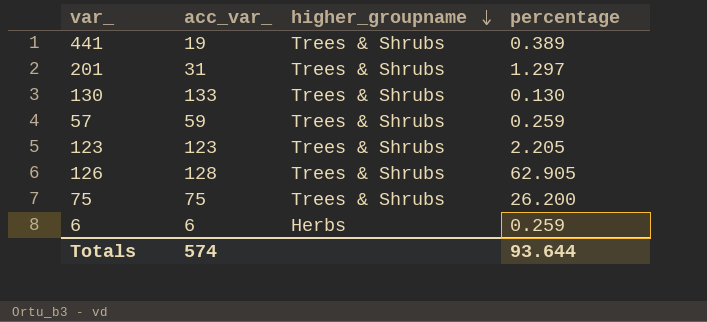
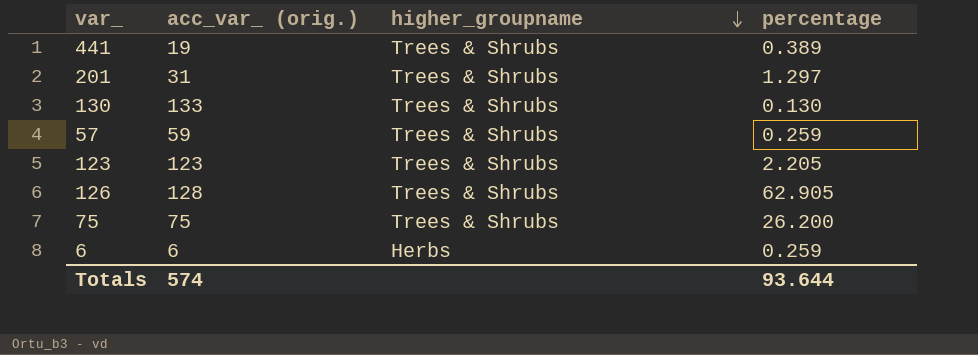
column name: acc_var_ -> acc_var_ (orig.)

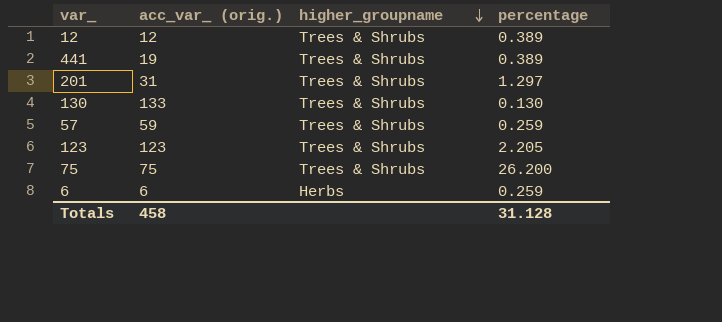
row 126: 128 | Trees & Shrubs | 62.905 -> none
row 12: none -> 12 | Trees & Shrubs | 0.389
Totals | acc_var_ (orig.): 574 -> 458
Totals | percentage: 93.644 -> 31.128

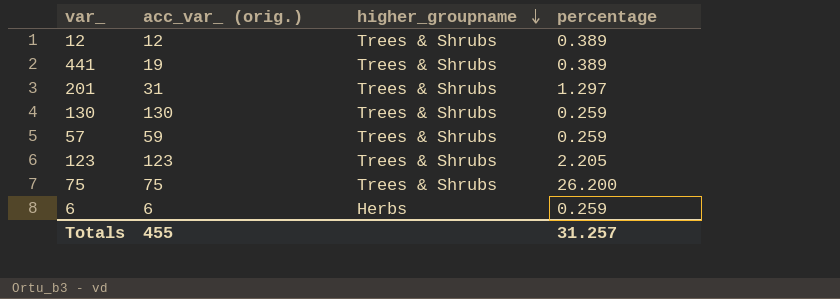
130 | acc_var_ (orig.): 133 -> 130
130 | percentage: 0.130 -> 0.259
Totals | acc_var_ (orig.): 458 -> 455
Totals | percentage: 31.128 -> 31.257

